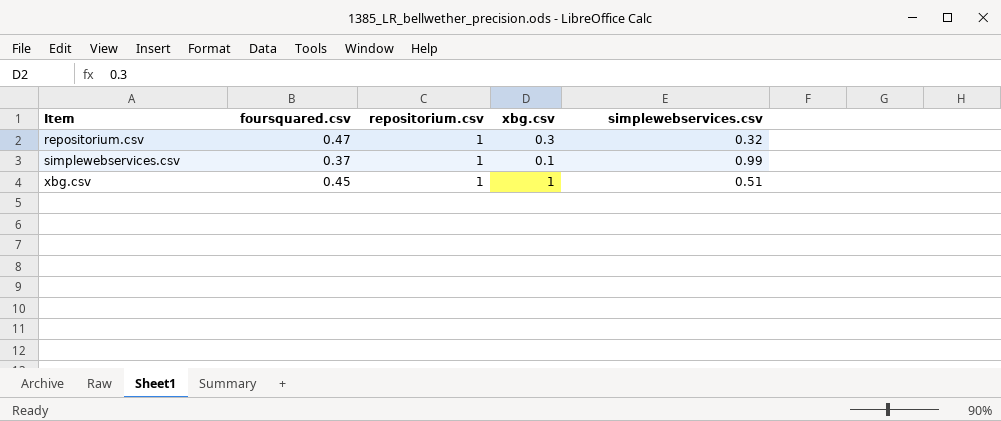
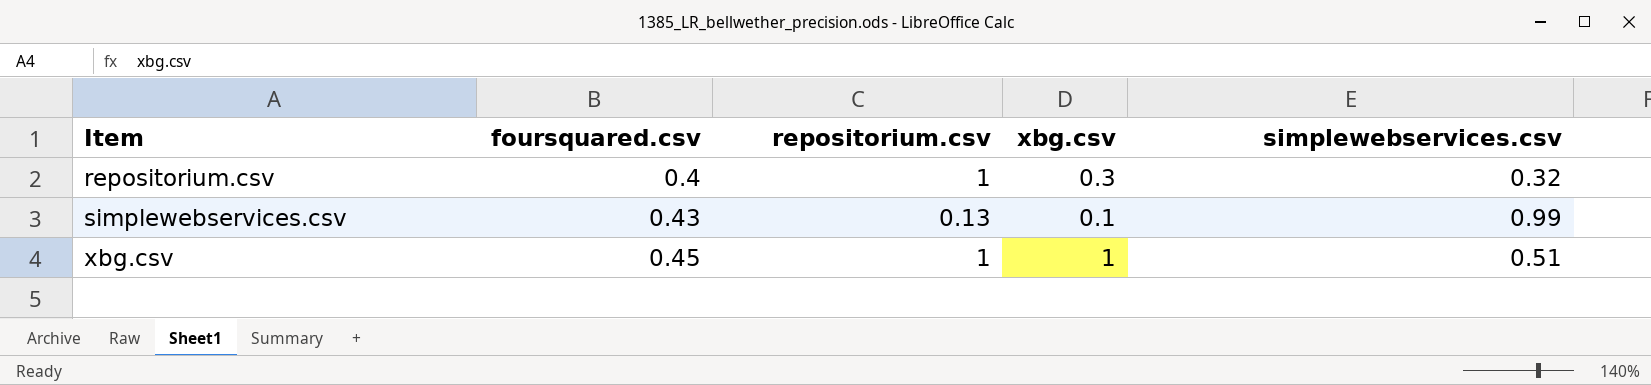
repositorium.csv | foursquared.csv: 0.47 -> 0.4
simplewebservices.csv | foursquared.csv: 0.37 -> 0.43
simplewebservices.csv | repositorium.csv: 1 -> 0.13

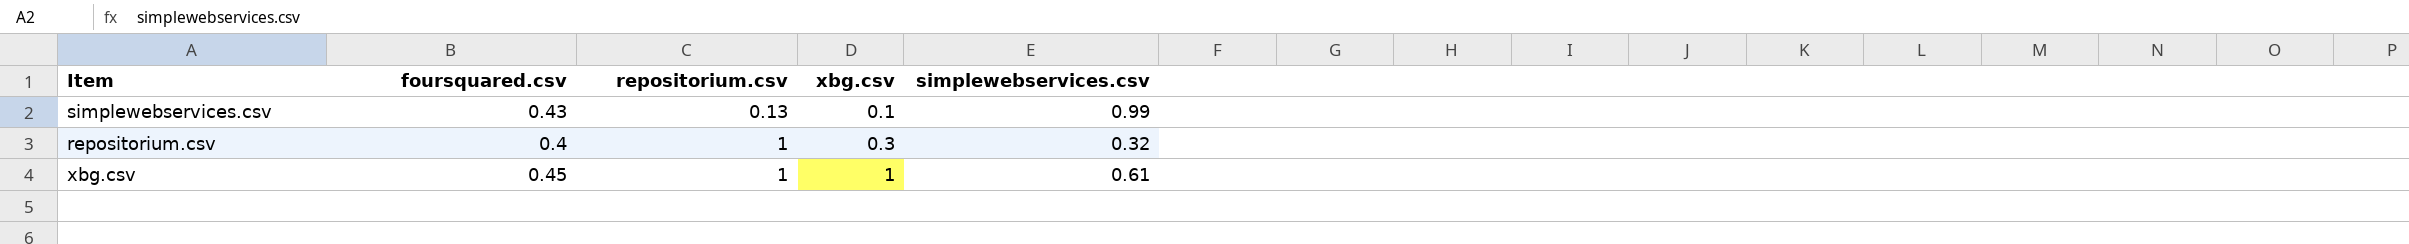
row order: Item ascending -> repositorium.csv ascending
xbg.csv | simplewebservices.csv: 0.51 -> 0.61

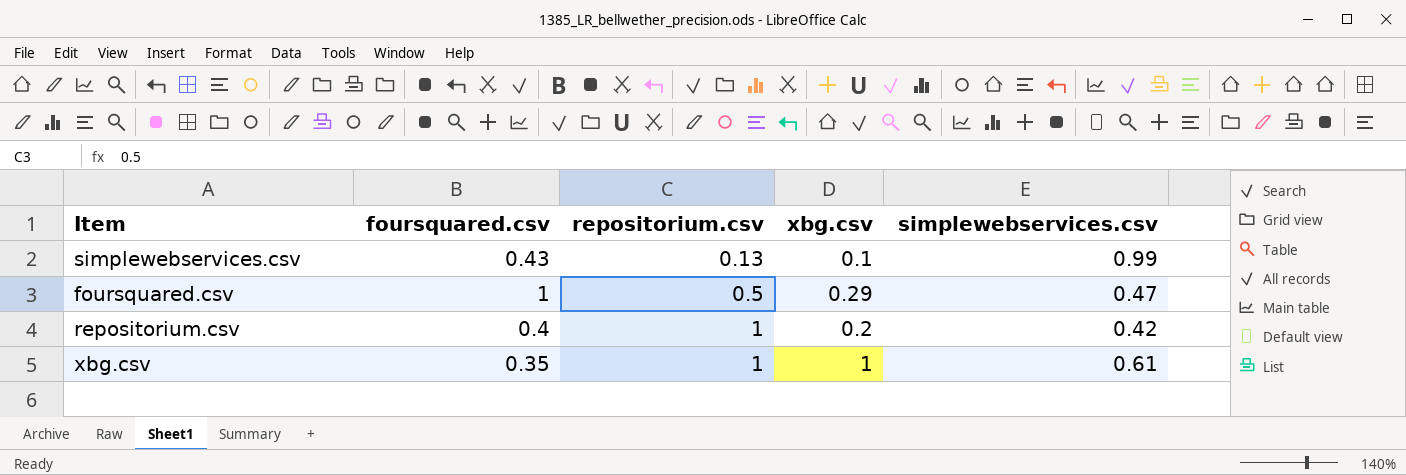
row foursquared.csv: none -> 1 | 0.5 | 0.29 | 0.47
repositorium.csv | xbg.csv: 0.3 -> 0.2
repositorium.csv | simplewebservices.csv: 0.32 -> 0.42
xbg.csv | foursquared.csv: 0.45 -> 0.35

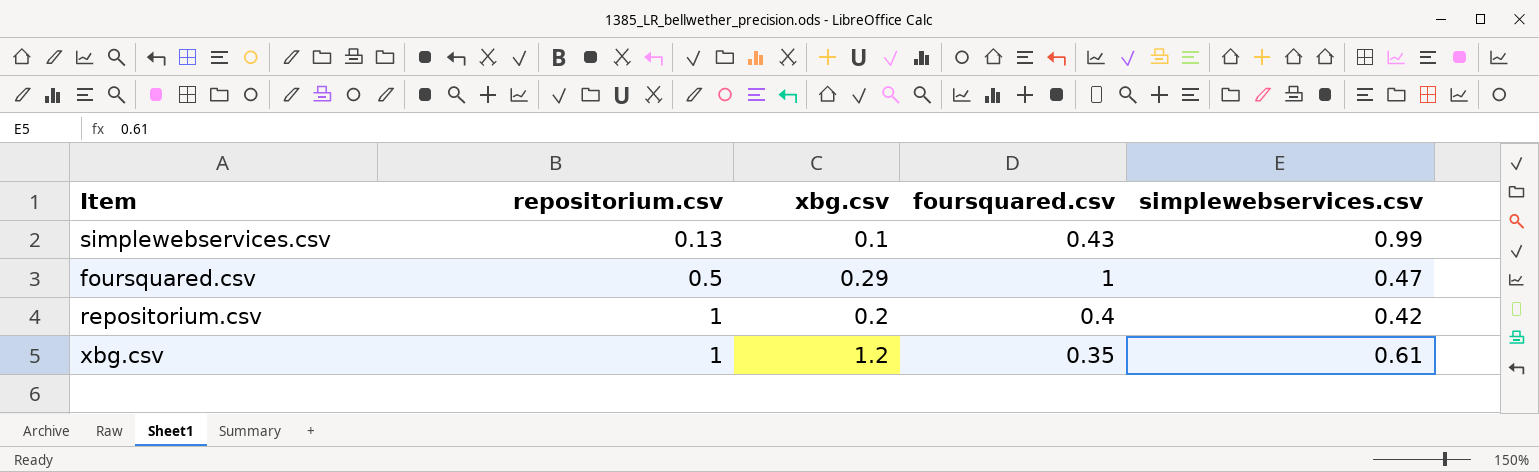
column foursquared.csv | position: 2 -> 4
xbg.csv | xbg.csv: 1 -> 1.2

